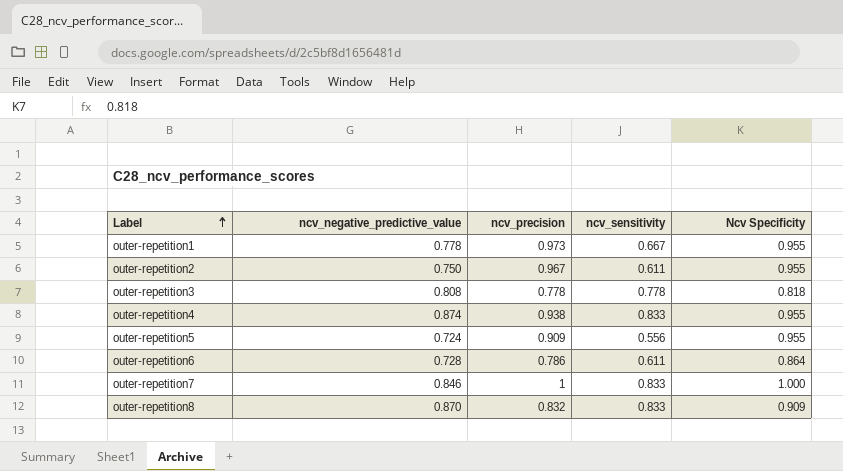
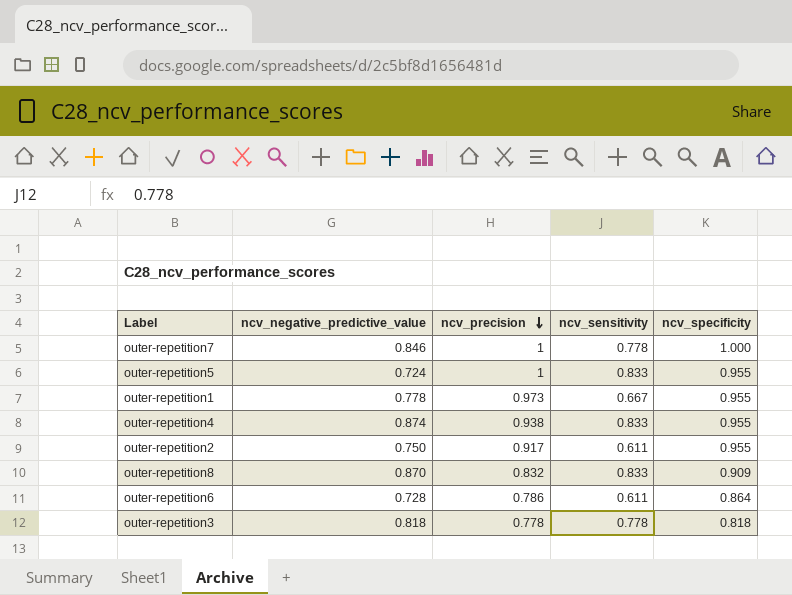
row order: Label ascending -> ncv_precision descending
column name: Ncv Specificity -> ncv_specificity
outer-repetition7 | ncv_sensitivity: 0.833 -> 0.778
outer-repetition5 | ncv_precision: 0.909 -> 1
outer-repetition5 | ncv_sensitivity: 0.556 -> 0.833
outer-repetition2 | ncv_precision: 0.967 -> 0.917
outer-repetition3 | ncv_negative_predictive_value: 0.808 -> 0.818

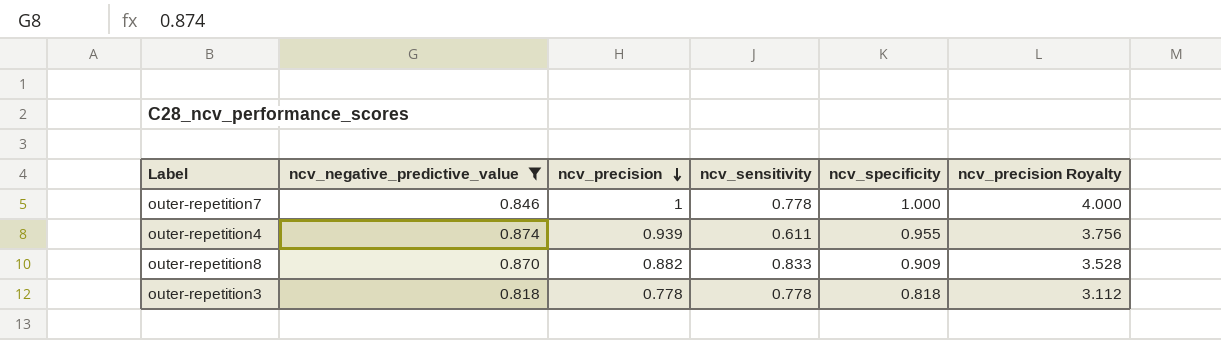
filter: none -> ncv_negative_predictive_value >= 0.818
column ncv_precision Royalty | formula: none -> [ncv_precision] * 4
outer-repetition4 | ncv_precision: 0.938 -> 0.939
outer-repetition4 | ncv_sensitivity: 0.833 -> 0.611
outer-repetition8 | ncv_precision: 0.832 -> 0.882

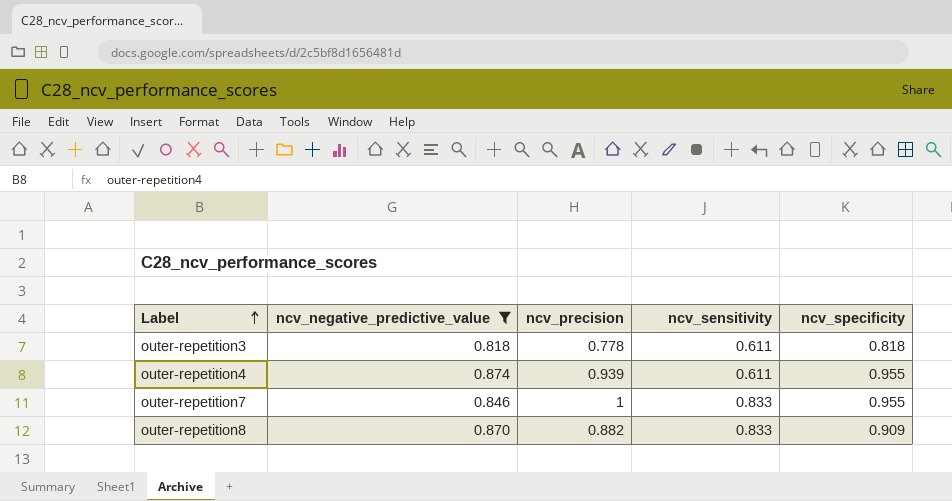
row order: ncv_precision descending -> Label ascending
column ncv_precision Royalty | formula: [ncv_precision] * 4 -> none
outer-repetition3 | ncv_sensitivity: 0.778 -> 0.611
outer-repetition7 | ncv_sensitivity: 0.778 -> 0.833
outer-repetition7 | ncv_specificity: 1.000 -> 0.955

